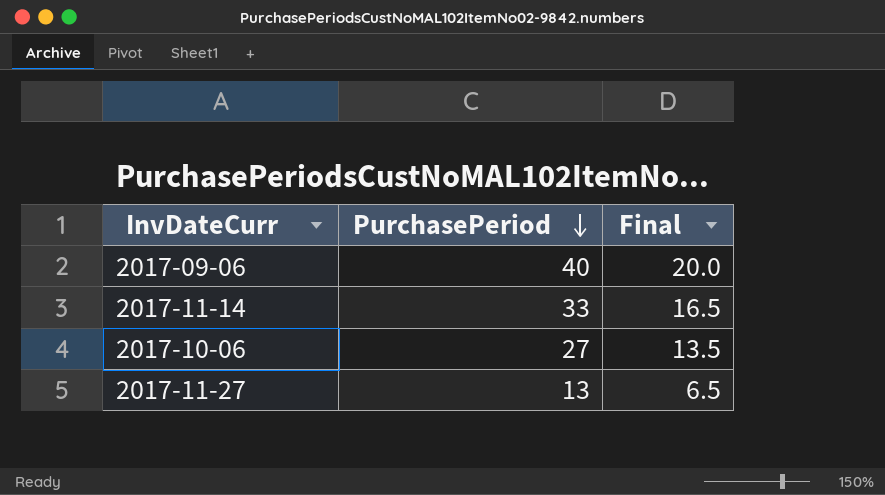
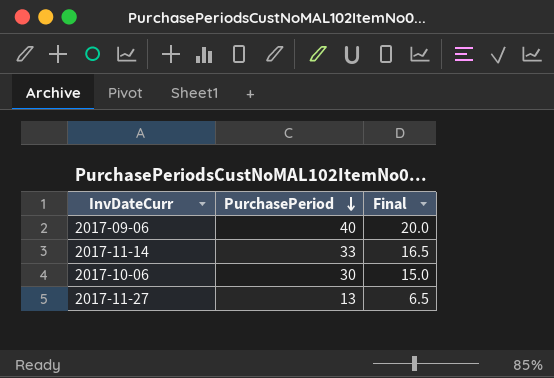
2017-10-06 | PurchasePeriod: 27 -> 30
2017-10-06 | Final: 13.5 -> 15.0

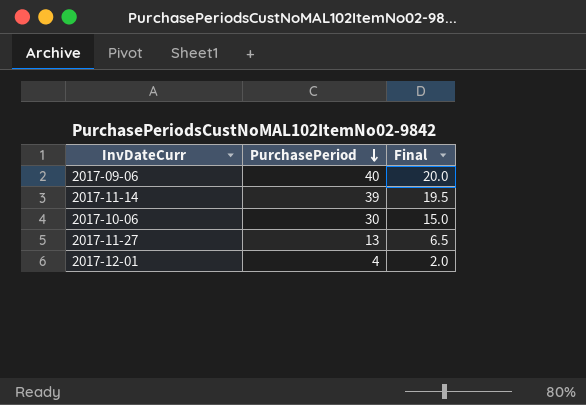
2017-11-14 | PurchasePeriod: 33 -> 39
2017-11-14 | Final: 16.5 -> 19.5
row 2017-12-01: none -> 4 | 2.0

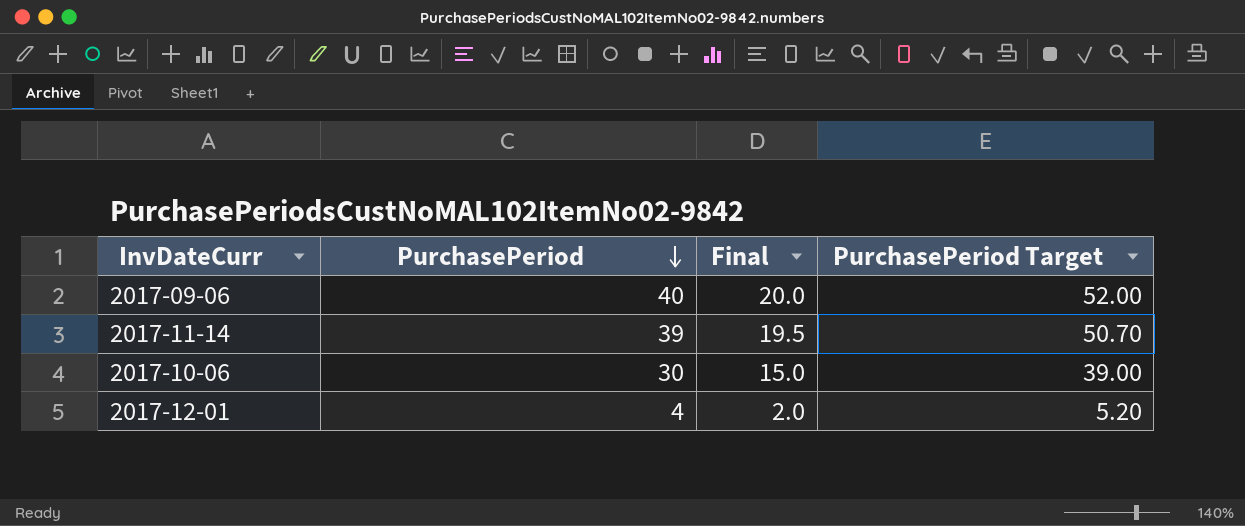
column PurchasePeriod Target | formula: none -> [PurchasePeriod] * 1.3
row 2017-11-27: 13 | 6.5 -> none

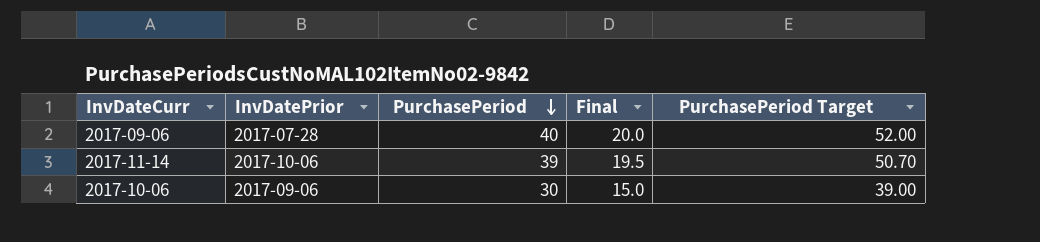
column InvDatePrior | position: none -> 2
row 2017-12-01: 4 | 2.0 | 5.20 -> none

